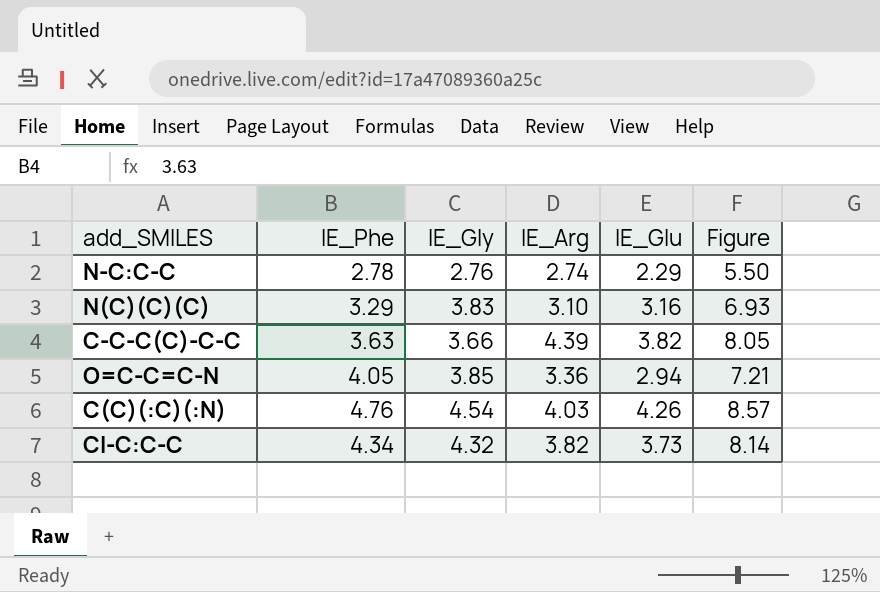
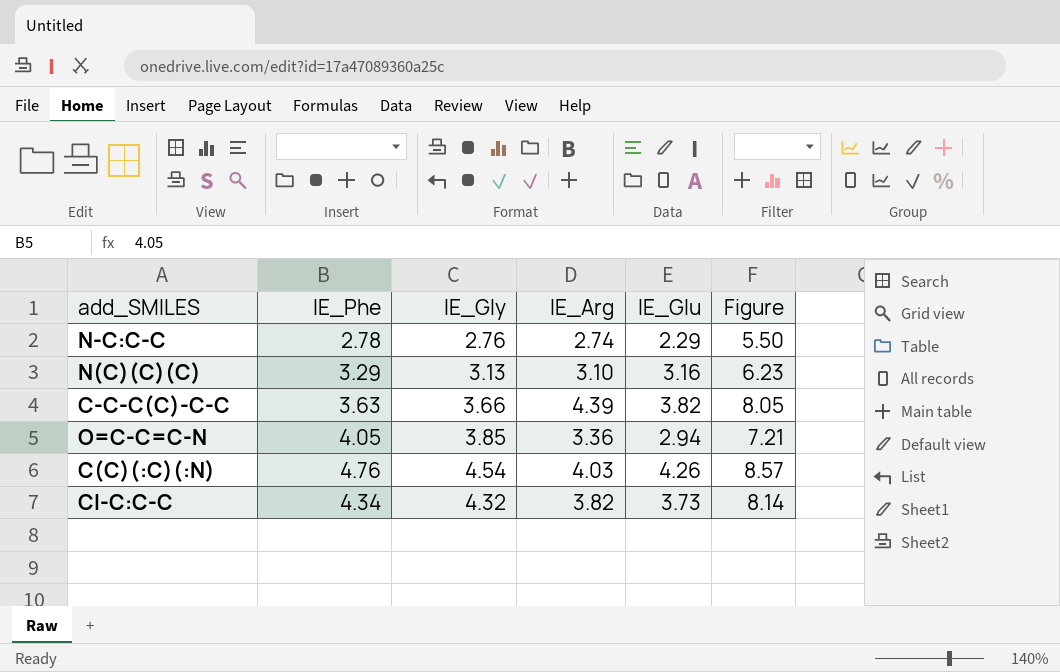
N(C)(C)(C) | IE_Gly: 3.83 -> 3.13
N(C)(C)(C) | Figure: 6.93 -> 6.23

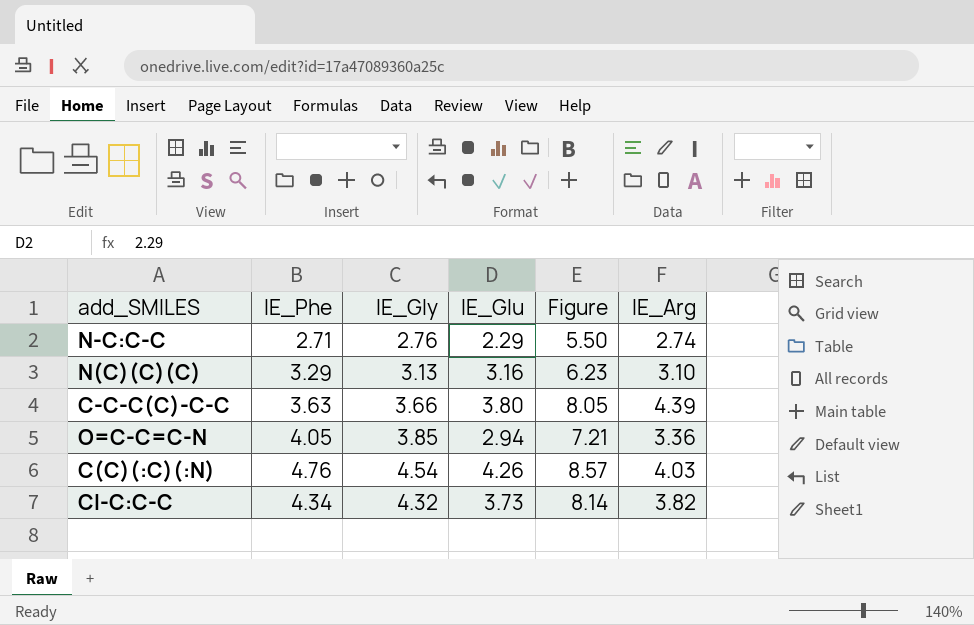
column IE_Arg | position: 4 -> 6
N-C:C-C | IE_Phe: 2.78 -> 2.71
C-C-C(C)-C-C | IE_Glu: 3.82 -> 3.80

